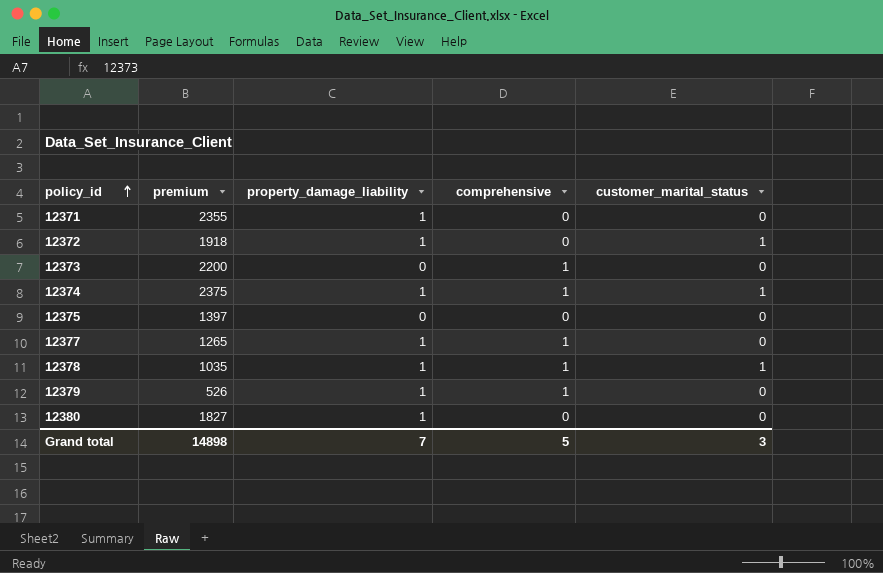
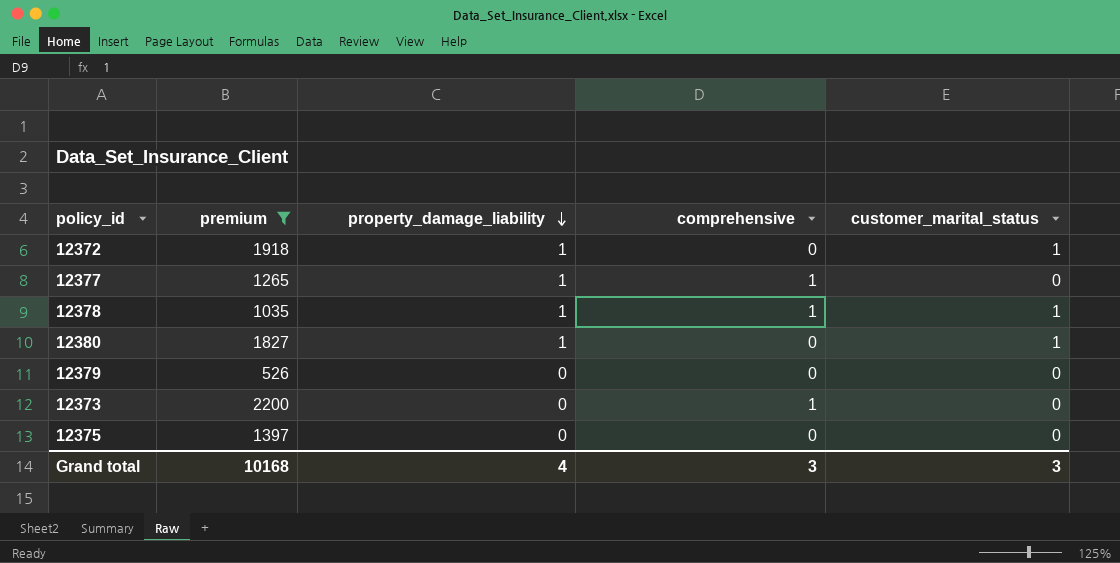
filter: none -> premium <= 2200
row order: policy_id ascending -> property_damage_liability descending
12380 | customer_marital_status: 0 -> 1
12379 | property_damage_liability: 1 -> 0
12379 | comprehensive: 1 -> 0
Grand total | premium: 14898 -> 10168
Grand total | property_damage_liability: 7 -> 4
Grand total | comprehensive: 5 -> 3

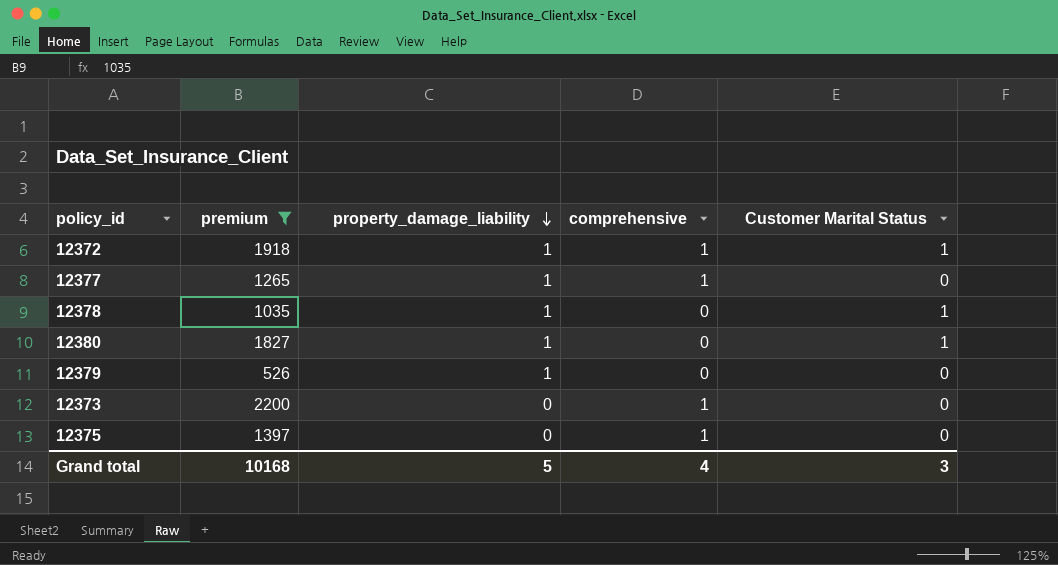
column name: customer_marital_status -> Customer Marital Status
12372 | comprehensive: 0 -> 1
12378 | comprehensive: 1 -> 0
12379 | property_damage_liability: 0 -> 1
12375 | comprehensive: 0 -> 1
Grand total | property_damage_liability: 4 -> 5
Grand total | comprehensive: 3 -> 4

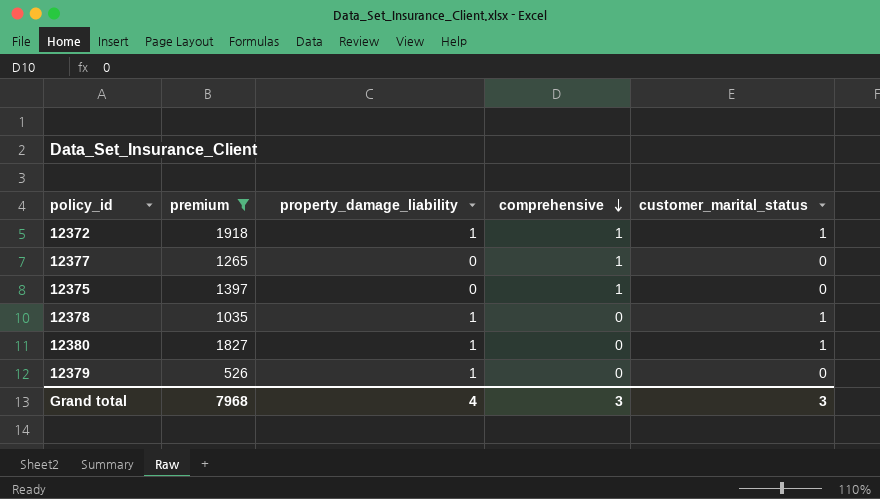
row order: property_damage_liability descending -> comprehensive descending
column name: Customer Marital Status -> customer_marital_status
row 12373: 2200 | 0 | 1 | 0 -> none
12377 | property_damage_liability: 1 -> 0
Grand total | premium: 10168 -> 7968
Grand total | property_damage_liability: 5 -> 4
Grand total | comprehensive: 4 -> 3

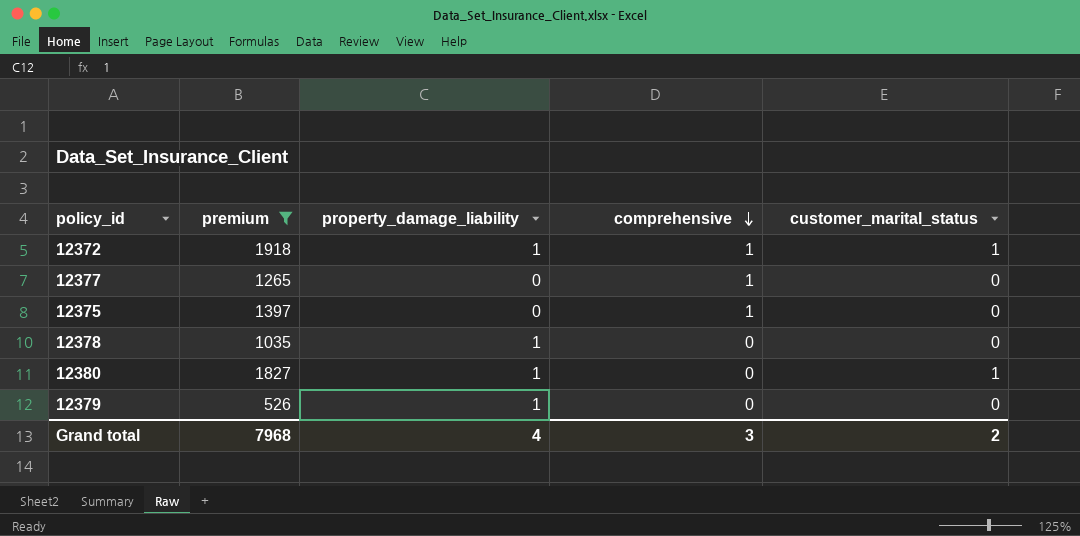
12378 | customer_marital_status: 1 -> 0
Grand total | customer_marital_status: 3 -> 2

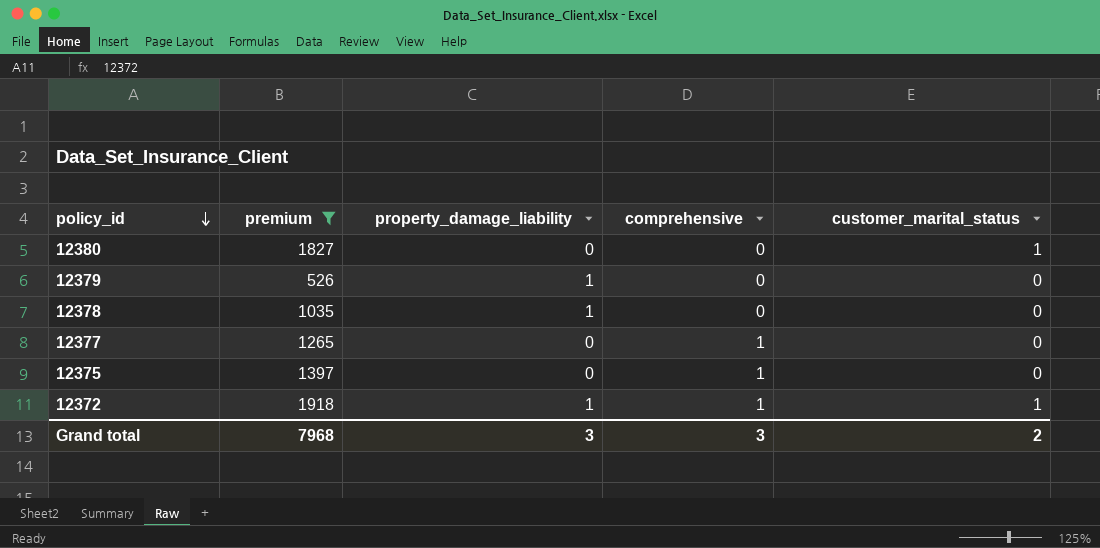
row order: comprehensive descending -> policy_id descending
12380 | property_damage_liability: 1 -> 0
Grand total | property_damage_liability: 4 -> 3

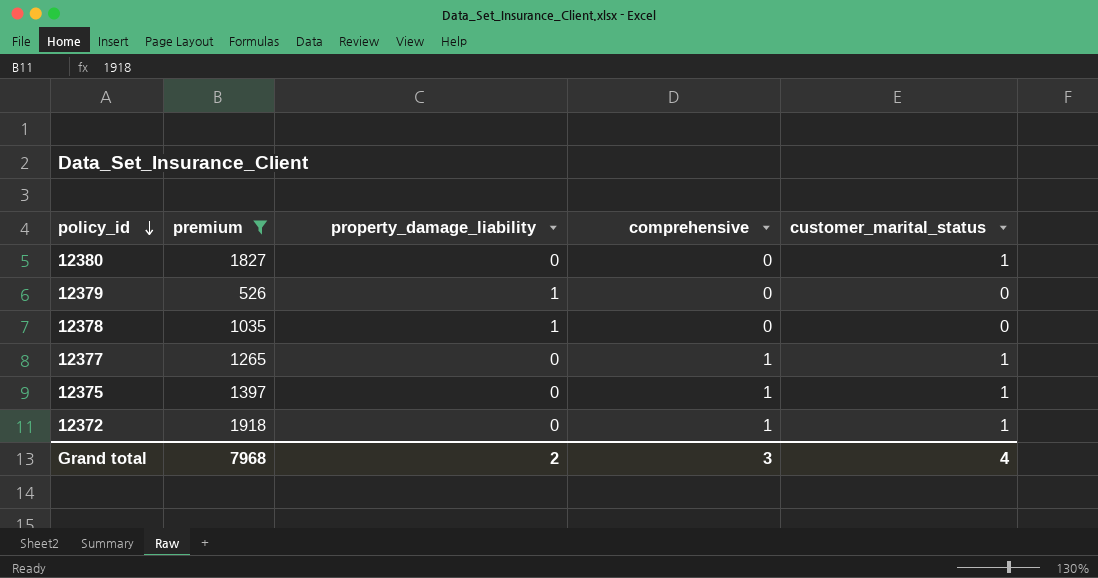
12377 | customer_marital_status: 0 -> 1
12375 | customer_marital_status: 0 -> 1
12372 | property_damage_liability: 1 -> 0
Grand total | property_damage_liability: 3 -> 2
Grand total | customer_marital_status: 2 -> 4

